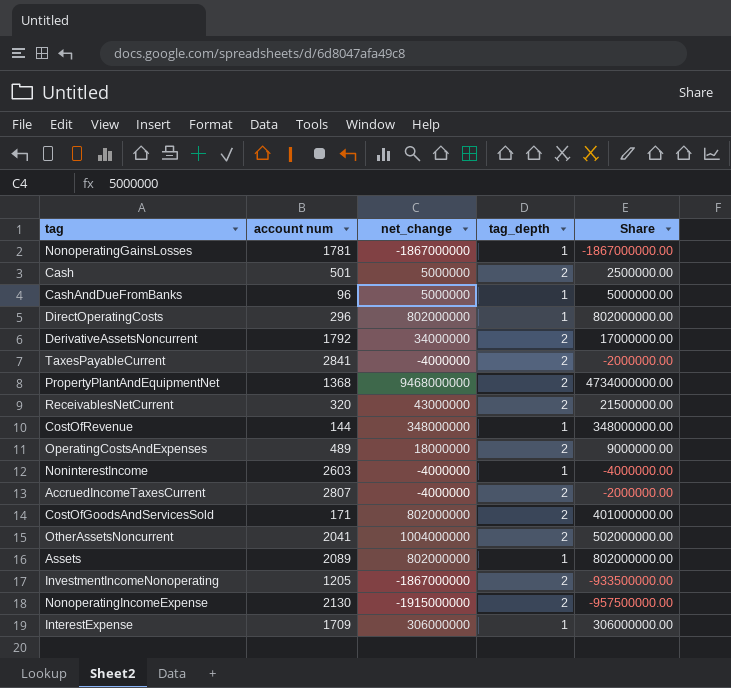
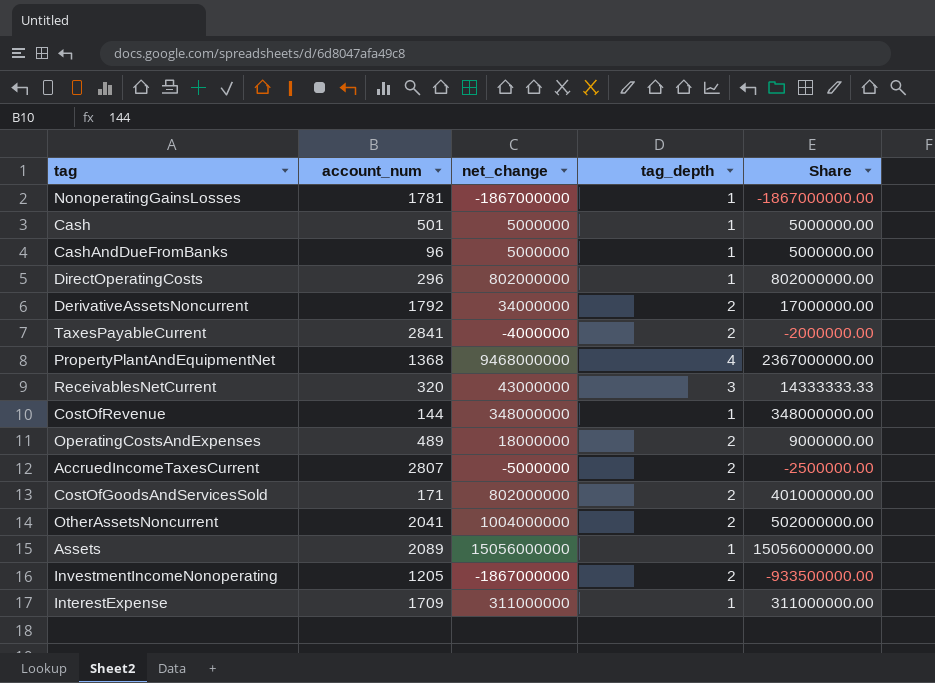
column name: account num -> account_num
row NoninterestIncome: 2603 | -4000000 | 1 | -4000000.00 -> none
row NonoperatingIncomeExpense: 2130 | -1915000000 | 2 | -957500000.00 -> none
Cash | tag_depth: 2 -> 1
Cash | Share: 2500000.00 -> 5000000.00
PropertyPlantAndEquipmentNet | tag_depth: 2 -> 4
PropertyPlantAndEquipmentNet | Share: 4734000000.00 -> 2367000000.00
ReceivablesNetCurrent | tag_depth: 2 -> 3
ReceivablesNetCurrent | Share: 21500000.00 -> 14333333.33
AccruedIncomeTaxesCurrent | net_change: -4000000 -> -5000000
AccruedIncomeTaxesCurrent | Share: -2000000.00 -> -2500000.00
Assets | net_change: 802000000 -> 15056000000
Assets | Share: 802000000.00 -> 15056000000.00
InterestExpense | net_change: 306000000 -> 311000000
InterestExpense | Share: 306000000.00 -> 311000000.00

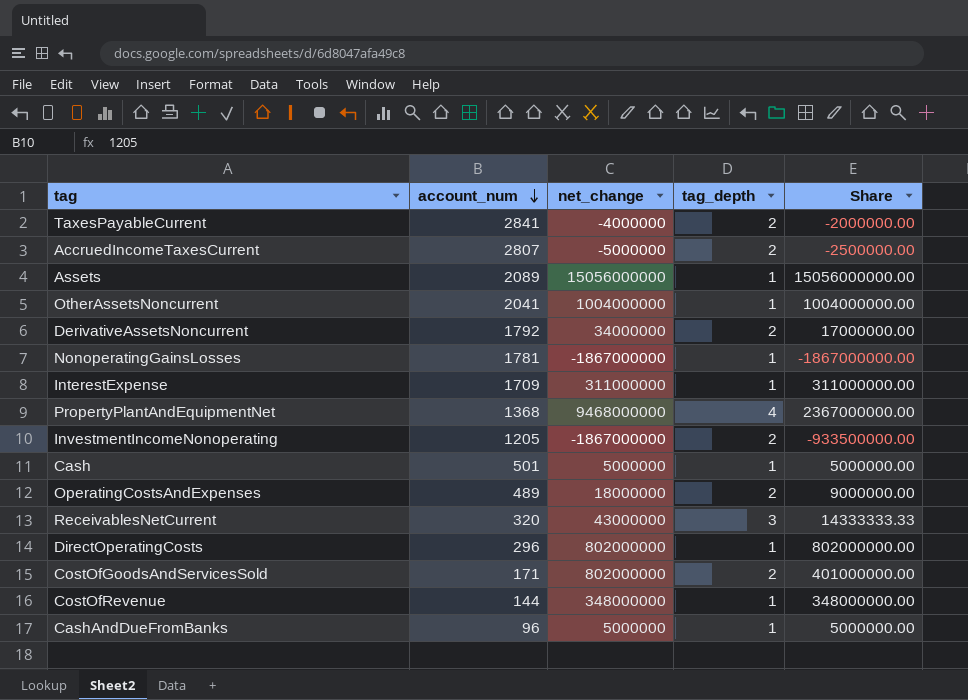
row order: none -> account_num descending
OtherAssetsNoncurrent | tag_depth: 2 -> 1
OtherAssetsNoncurrent | Share: 502000000.00 -> 1004000000.00

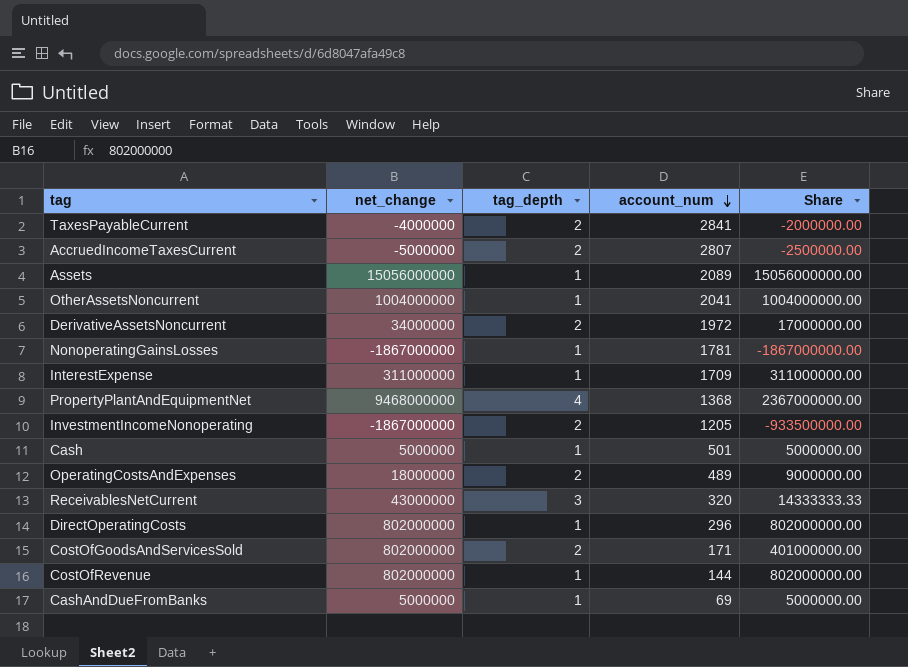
column account_num | position: 2 -> 4
DerivativeAssetsNoncurrent | account_num: 1792 -> 1972
CostOfRevenue | net_change: 348000000 -> 802000000
CostOfRevenue | Share: 348000000.00 -> 802000000.00
CashAndDueFromBanks | account_num: 96 -> 69

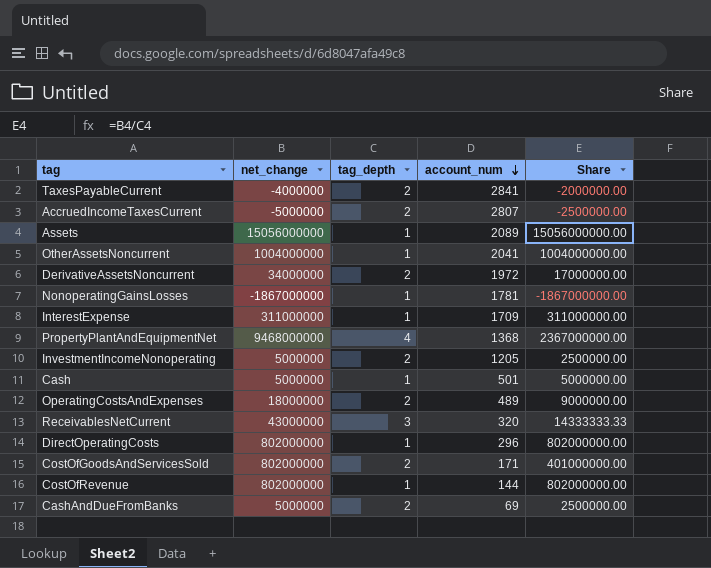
InvestmentIncomeNonoperating | net_change: -1867000000 -> 5000000
InvestmentIncomeNonoperating | Share: -933500000.00 -> 2500000.00
CashAndDueFromBanks | tag_depth: 1 -> 2
CashAndDueFromBanks | Share: 5000000.00 -> 2500000.00

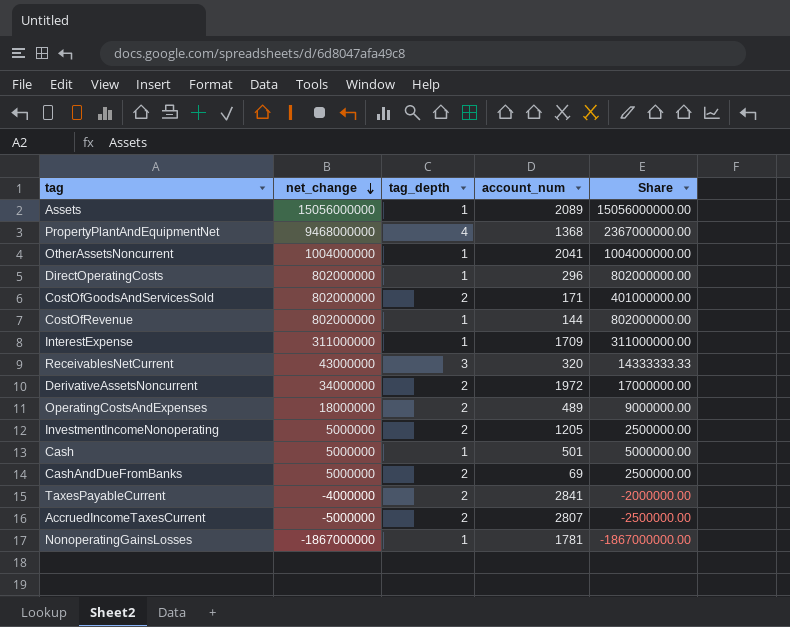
row order: account_num descending -> net_change descending

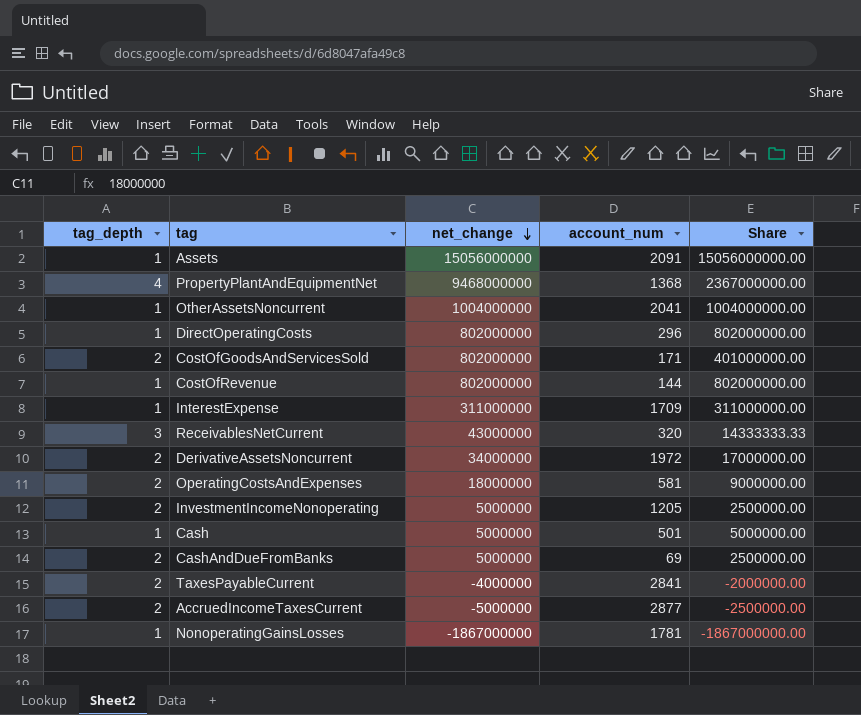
column tag_depth | position: 3 -> 1
Assets | account_num: 2089 -> 2091
OperatingCostsAndExpenses | account_num: 489 -> 581
AccruedIncomeTaxesCurrent | account_num: 2807 -> 2877

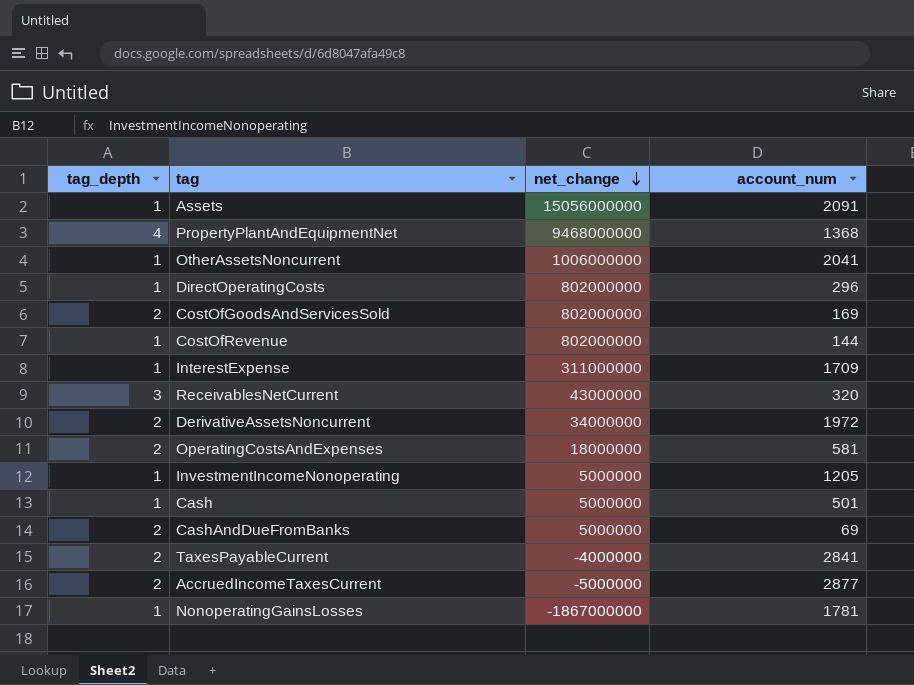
column Share | formula: [net_change] / [tag_depth] -> none
OtherAssetsNoncurrent | net_change: 1004000000 -> 1006000000
CostOfGoodsAndServicesSold | account_num: 171 -> 169
InvestmentIncomeNonoperating | tag_depth: 2 -> 1

